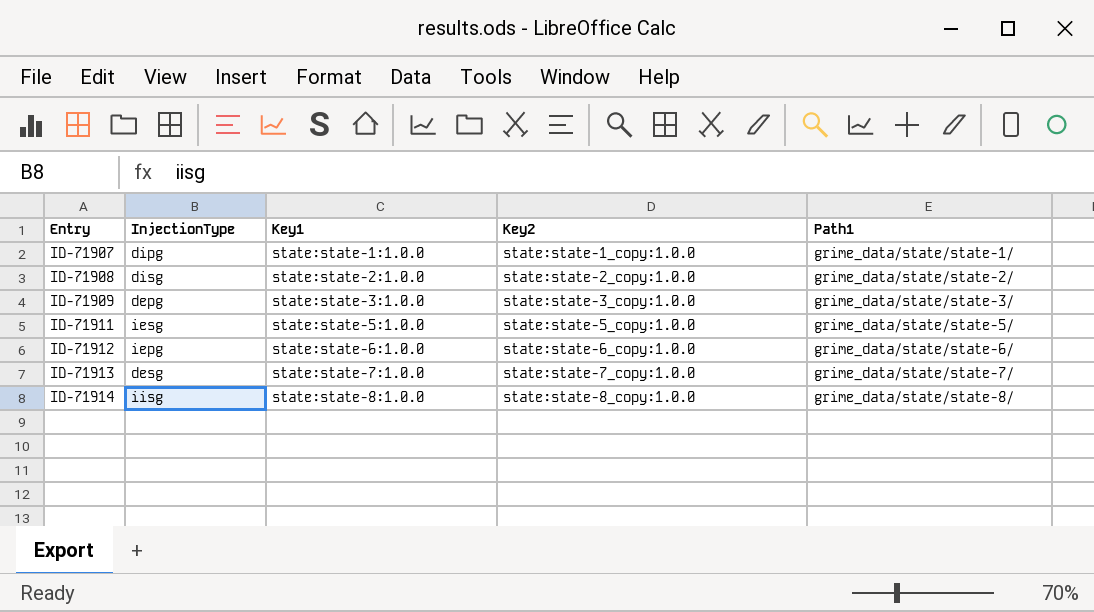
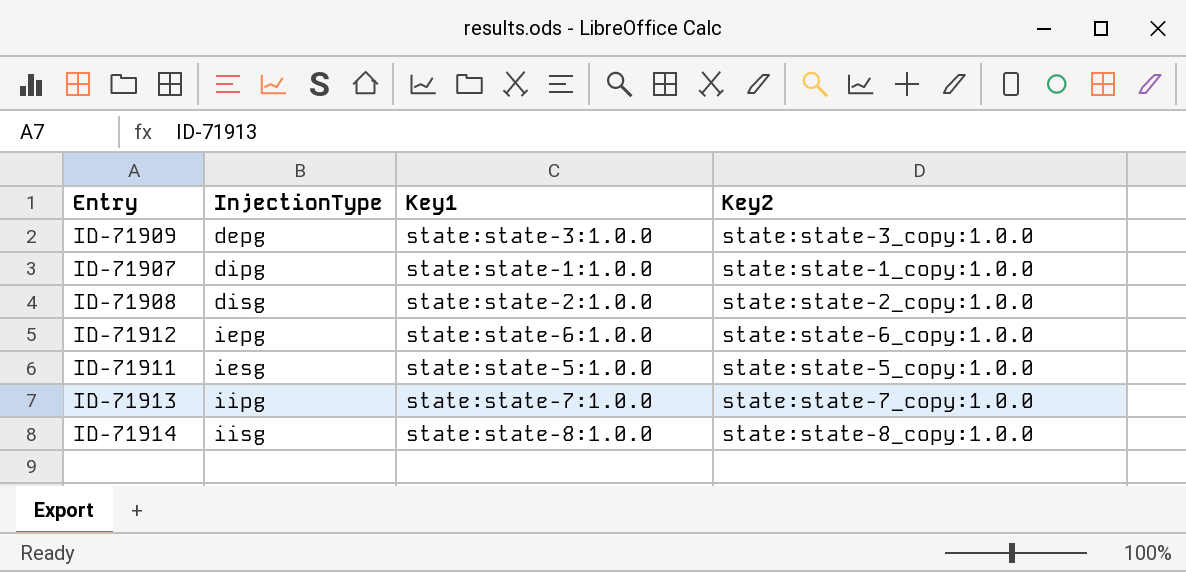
row order: Entry ascending -> InjectionType ascending
column Path1 | position: 5 -> none
ID-71913 | InjectionType: desg -> iipg

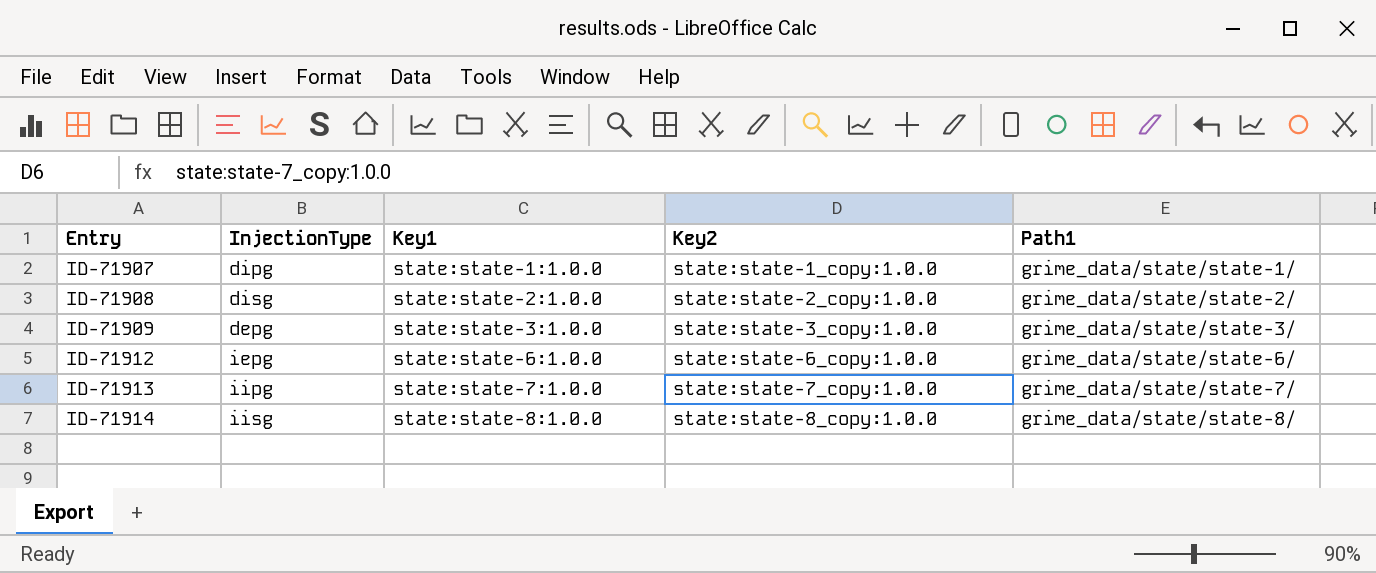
row order: InjectionType ascending -> Entry ascending
column Path1 | position: none -> 5
row ID-71911: iesg | state:state-5:1.0.0 | state:state-5_copy:1.0.0 -> none

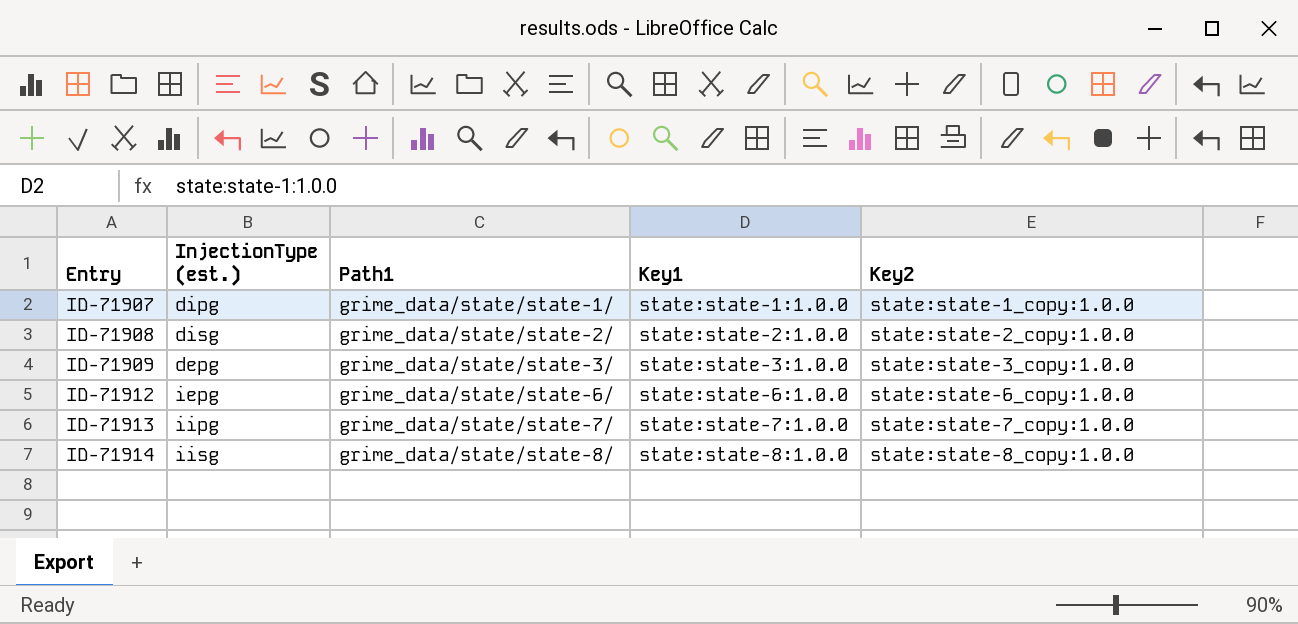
column name: InjectionType -> InjectionType (est.)
column Path1 | position: 5 -> 3

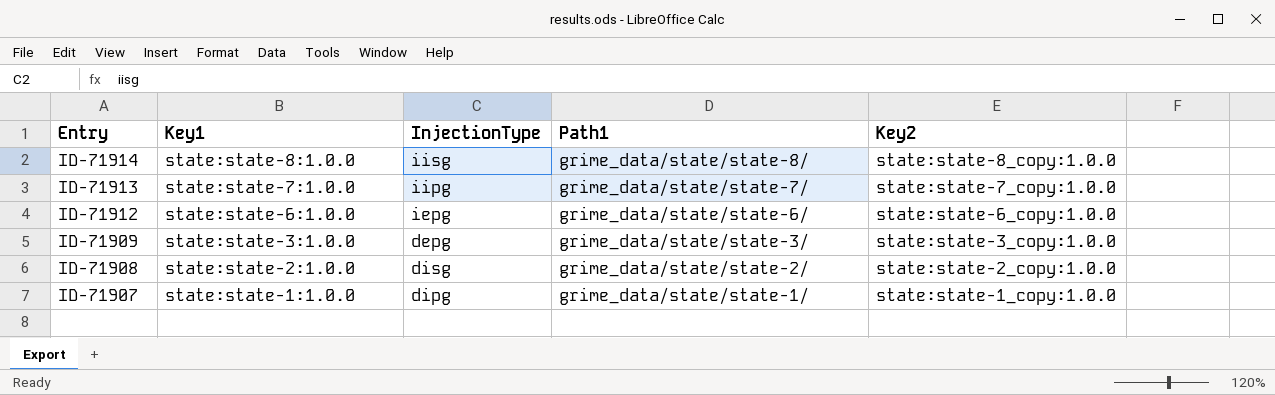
row order: Entry ascending -> Entry descending
column Key1 | position: 4 -> 2
column name: InjectionType (est.) -> InjectionType

